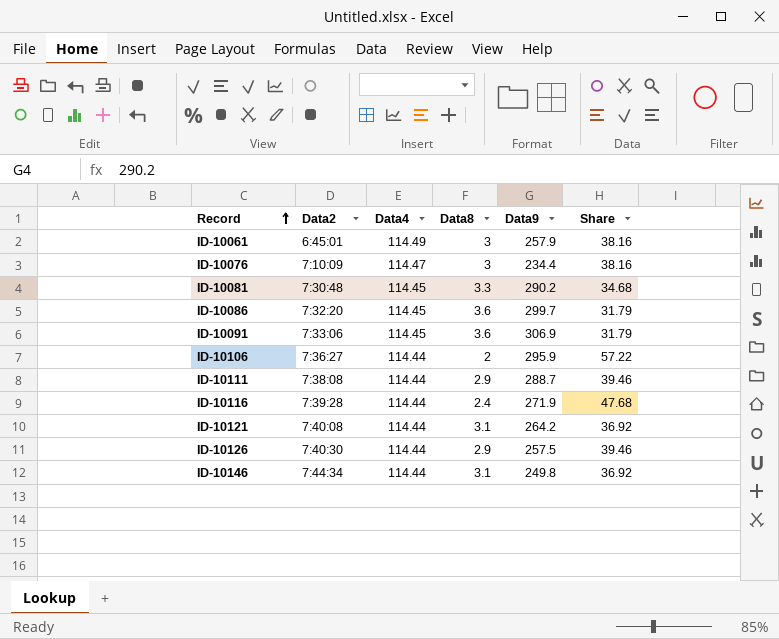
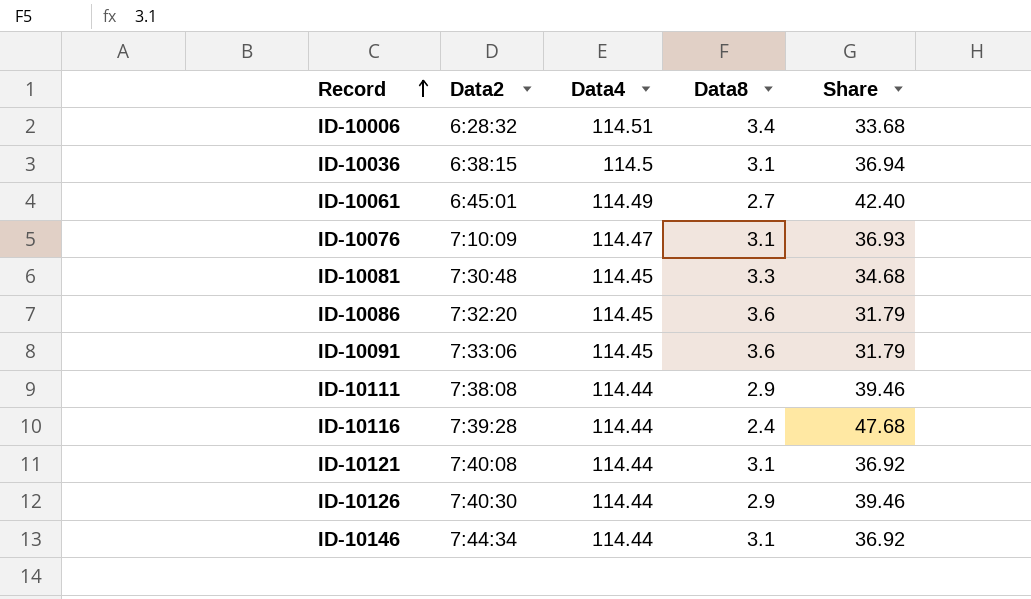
column Data9 | position: 5 -> none
row ID-10106: 7:36:27 | 114.44 | 2 | 295.9 | 57.22 -> none
row ID-10006: none -> 6:28:32 | 114.51 | 3.4 | 33.68
row ID-10036: none -> 6:38:15 | 114.5 | 3.1 | 36.94
ID-10061 | Data8: 3 -> 2.7
ID-10061 | Share: 38.16 -> 42.40
ID-10076 | Data8: 3 -> 3.1
ID-10076 | Share: 38.16 -> 36.93

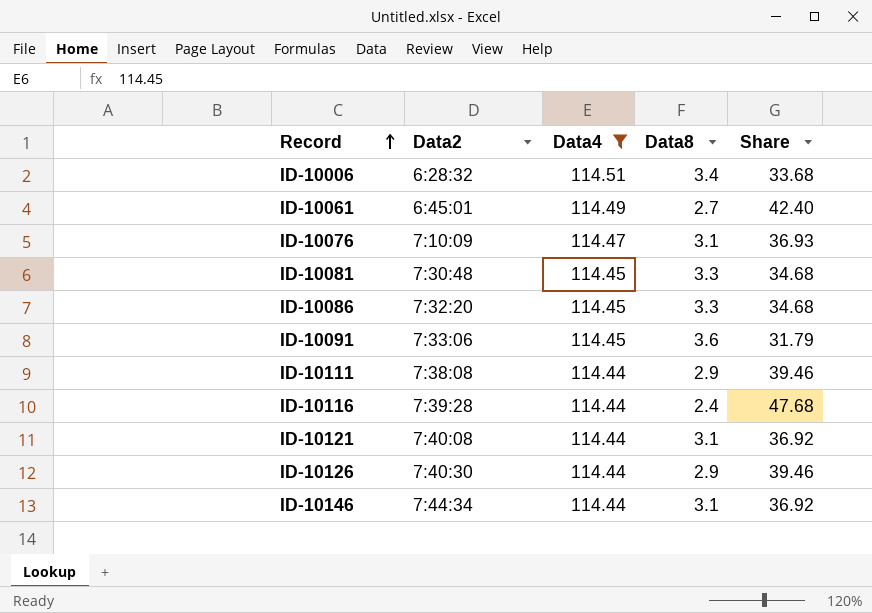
filter: none -> Data4 != 114.5
ID-10086 | Data8: 3.6 -> 3.3
ID-10086 | Share: 31.79 -> 34.68

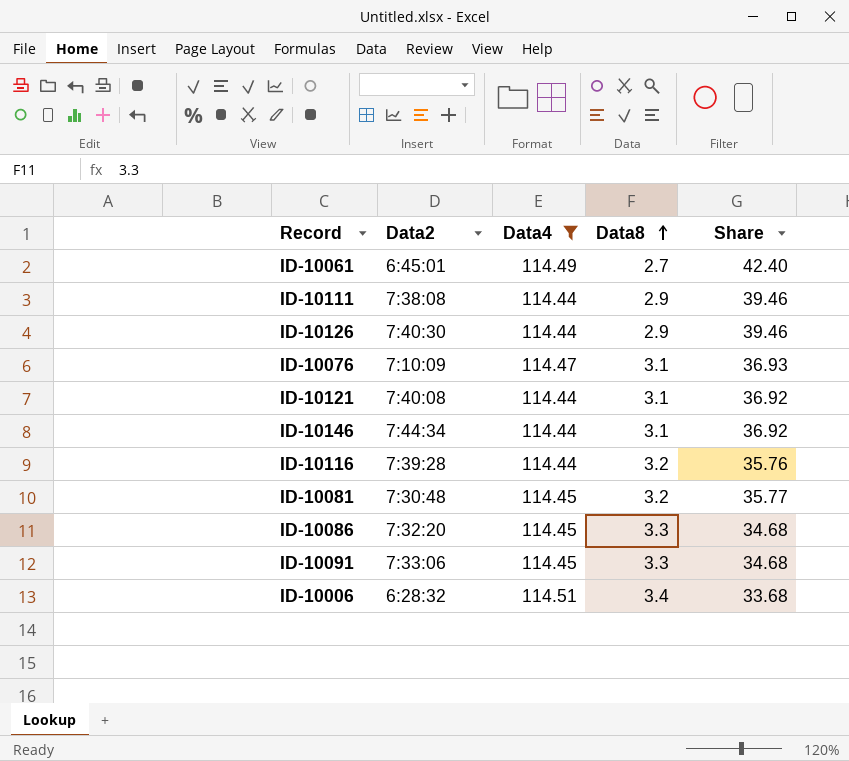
row order: Record ascending -> Data8 ascending
ID-10116 | Data8: 2.4 -> 3.2
ID-10116 | Share: 47.68 -> 35.76
ID-10081 | Data8: 3.3 -> 3.2
ID-10081 | Share: 34.68 -> 35.77
ID-10091 | Data8: 3.6 -> 3.3
ID-10091 | Share: 31.79 -> 34.68

